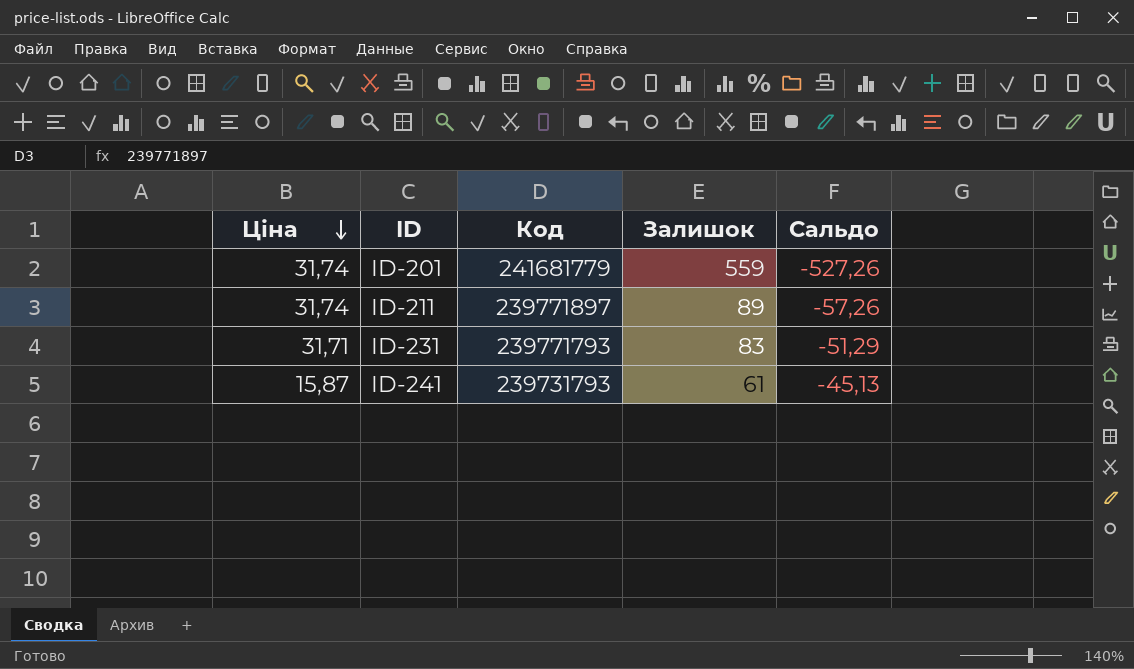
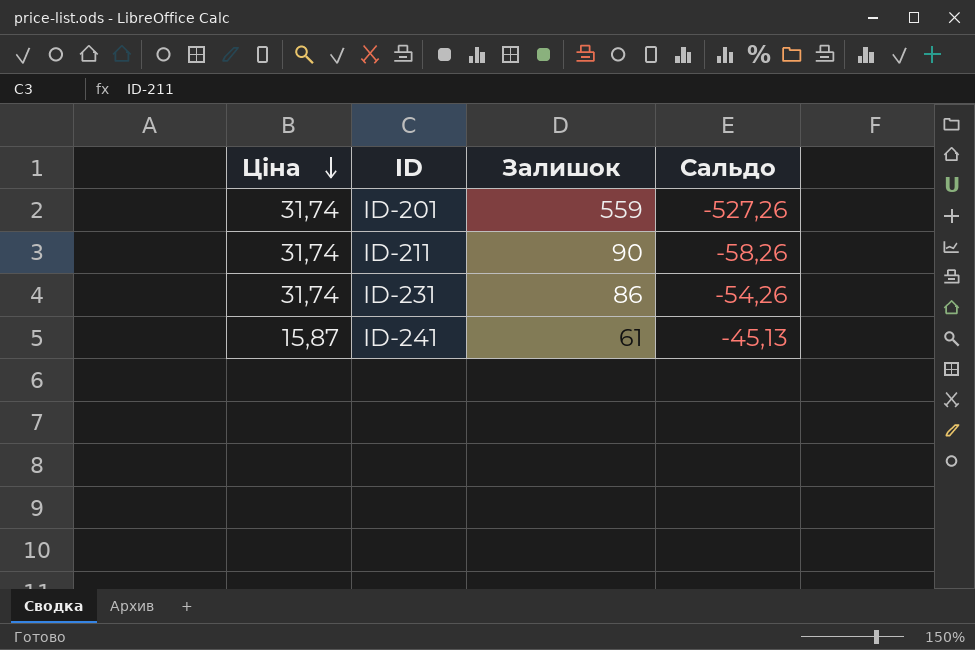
column Код | position: 3 -> none
ID-211 | Залишок: 89 -> 90
ID-211 | Сальдо: -57,26 -> -58,26
ID-231 | Ціна: 31,71 -> 31,74
ID-231 | Залишок: 83 -> 86
ID-231 | Сальдо: -51,29 -> -54,26

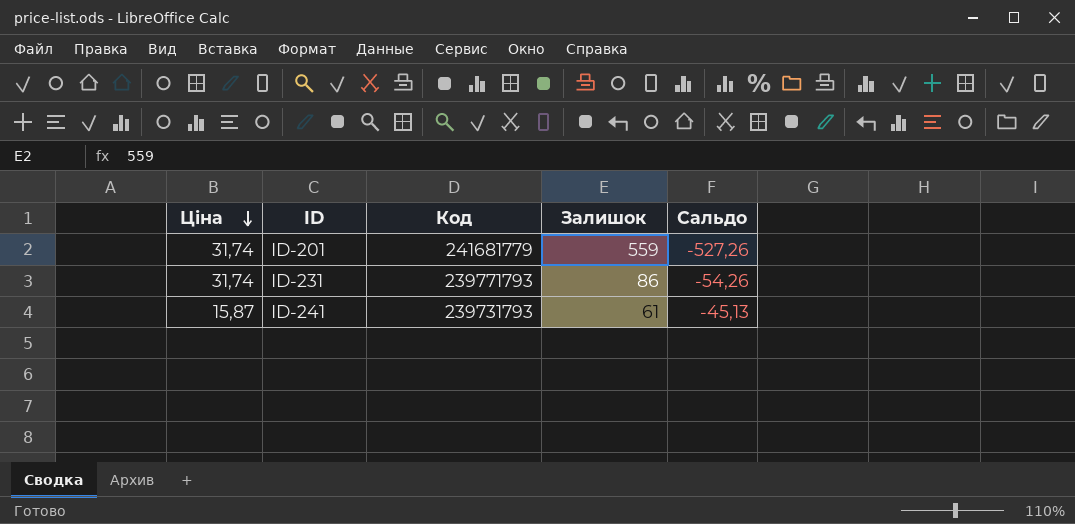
column Код | position: none -> 3
row ID-211: 31,74 | 90 | -58,26 -> none

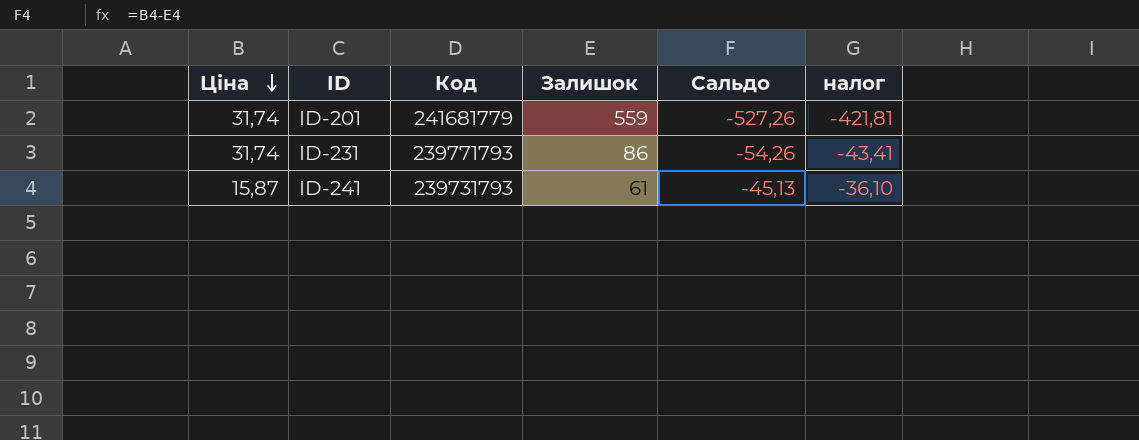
column налог | formula: none -> [Сальдо] * 0,8

